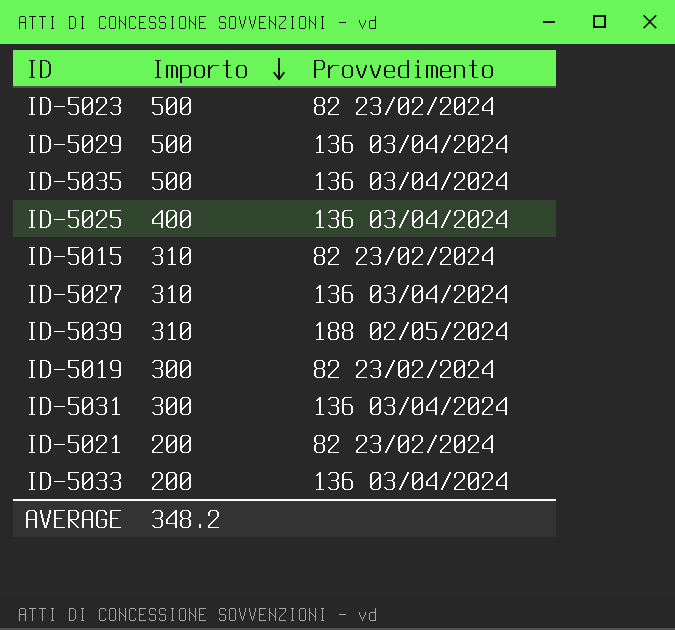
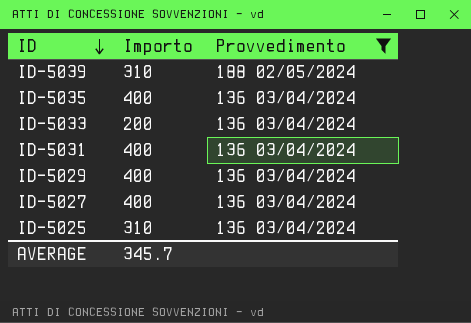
filter: none -> Provvedimento != 82 23/02/2024
row order: Importo descending -> ID descending
ID-5035 | Importo: 500 -> 400
ID-5031 | Importo: 300 -> 400
ID-5029 | Importo: 500 -> 400
ID-5027 | Importo: 310 -> 400
ID-5025 | Importo: 400 -> 310
AVERAGE | Importo: 348.2 -> 345.7

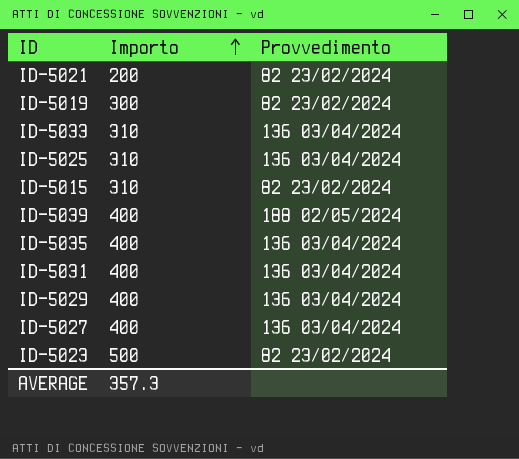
filter: Provvedimento != 82 23/02/2024 -> none
row order: ID descending -> Importo ascending
ID-5033 | Importo: 200 -> 310
ID-5039 | Importo: 310 -> 400
AVERAGE | Importo: 345.7 -> 357.3

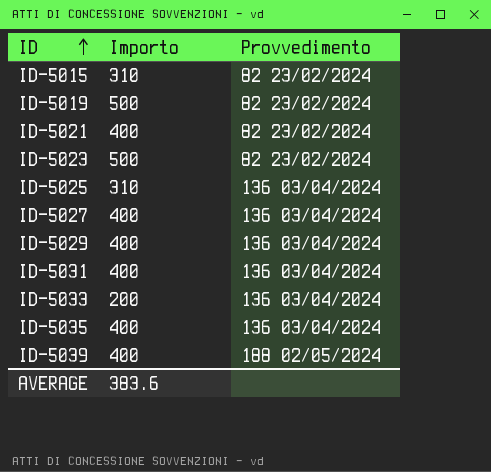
row order: Importo ascending -> ID ascending
ID-5019 | Importo: 300 -> 500
ID-5021 | Importo: 200 -> 400
ID-5033 | Importo: 310 -> 200
AVERAGE | Importo: 357.3 -> 383.6

